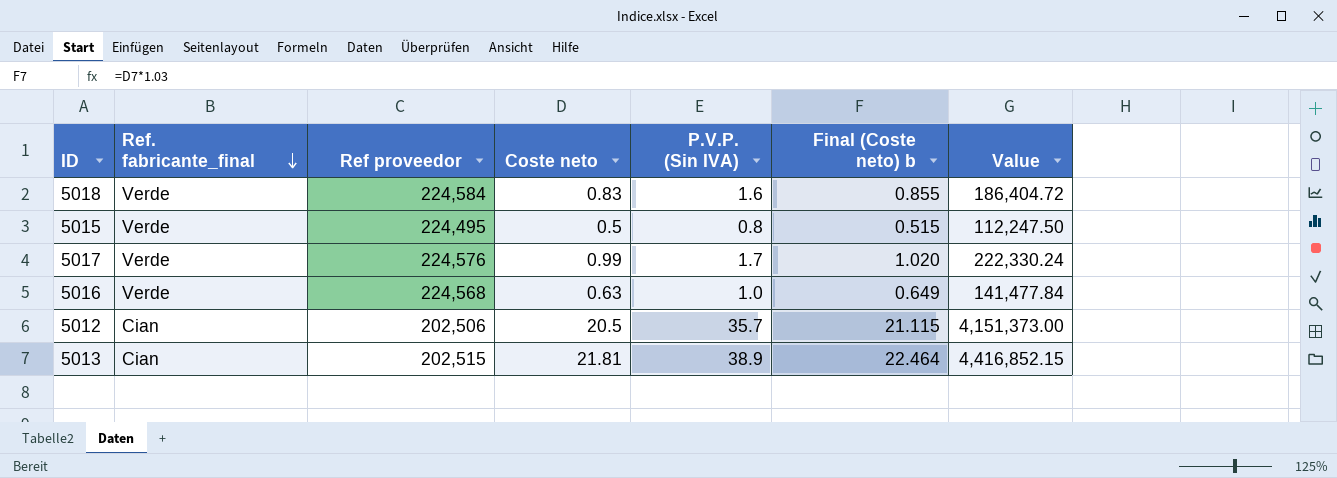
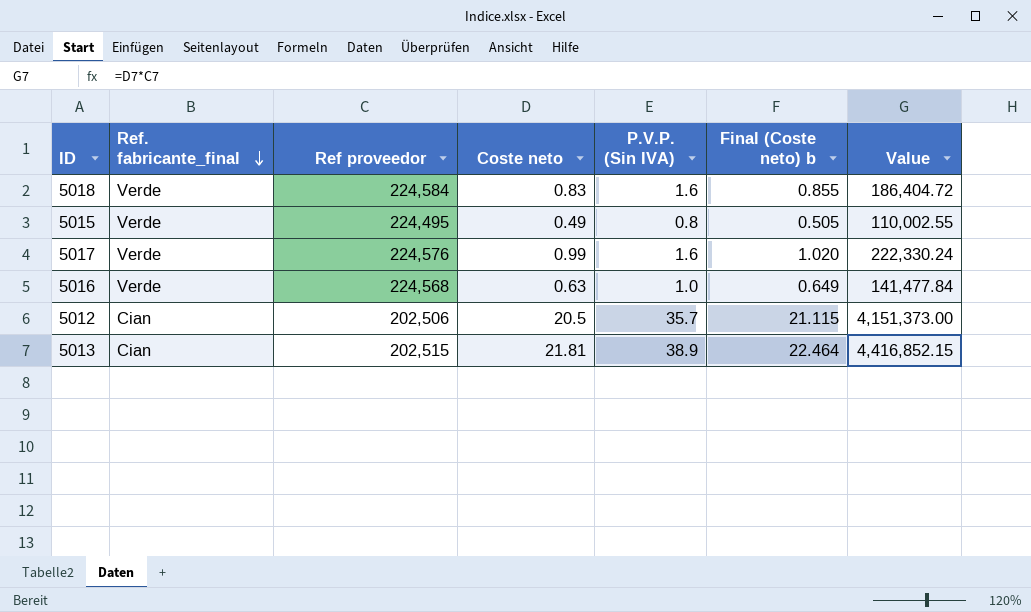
5015 | Coste neto: 0.5 -> 0.49
5015 | Final (Coste neto) b: 0.515 -> 0.505
5015 | Value: 112,247.50 -> 110,002.55
5017 | P.V.P. (Sin IVA): 1.7 -> 1.6

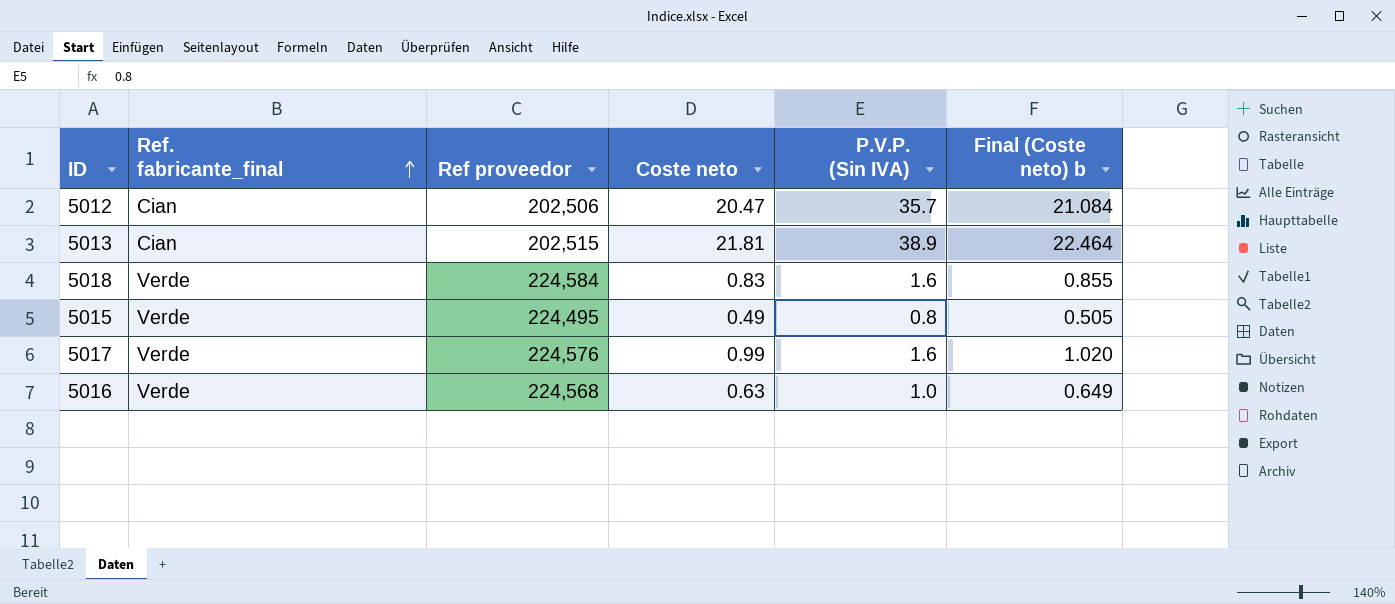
row order: Ref. fabricante_final descending -> Ref. fabricante_final ascending
column Value | formula: [Ref proveedor] * [Coste neto] -> none
5012 | Coste neto: 20.5 -> 20.47
5012 | Final (Coste neto) b: 21.115 -> 21.084

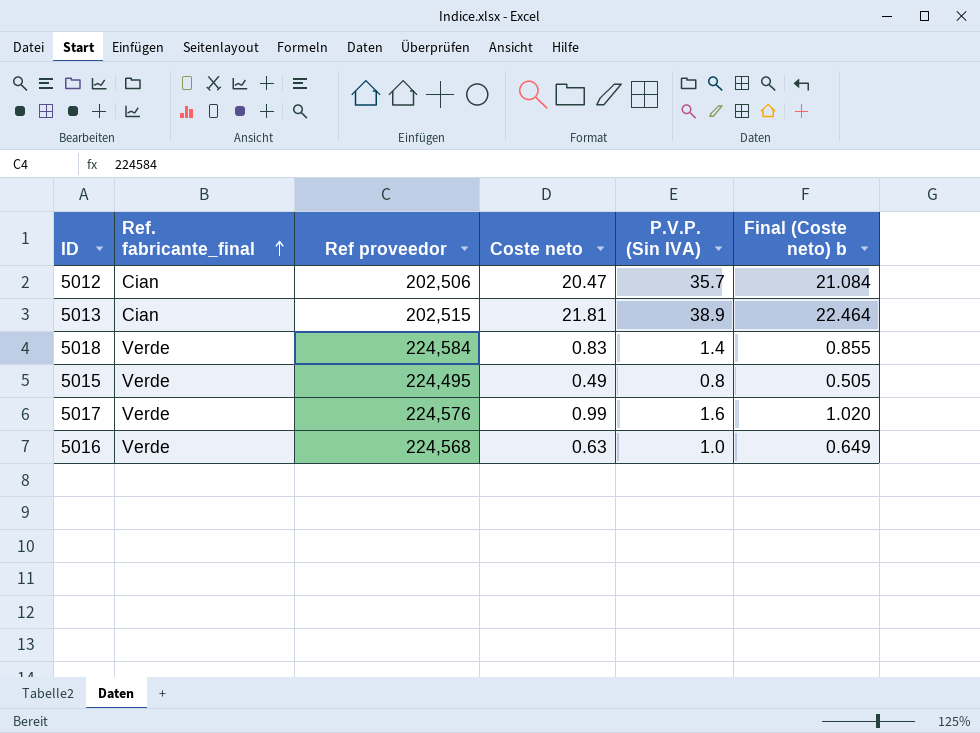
5018 | P.V.P. (Sin IVA): 1.6 -> 1.4

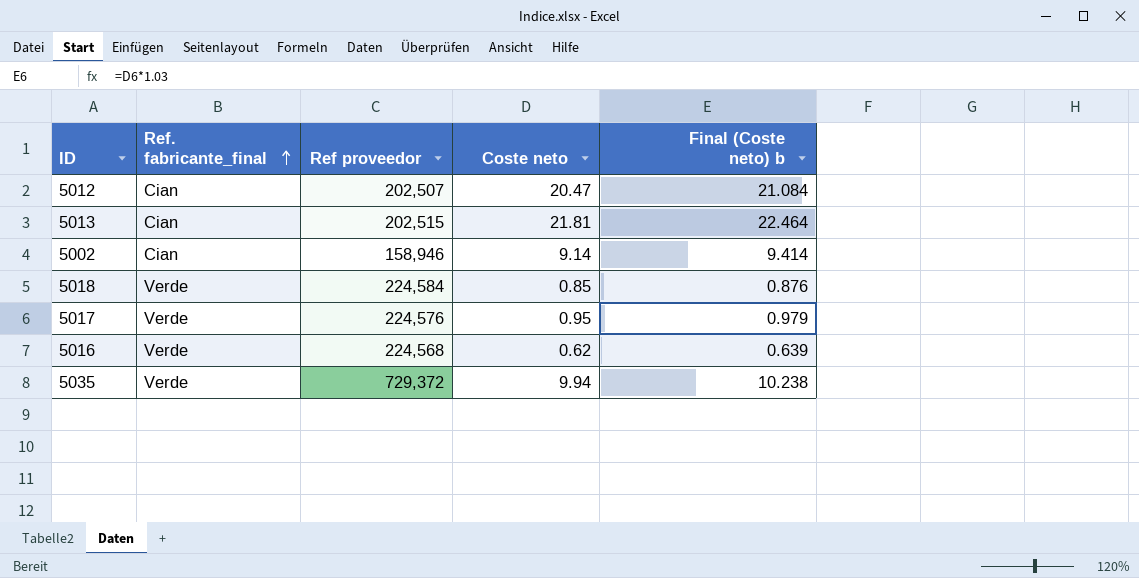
column P.V.P. (Sin IVA) | position: 5 -> none
row 5015: Verde | 224,495 | 0.49 | 0.8 | 0.505 -> none
5012 | Ref proveedor: 202,506 -> 202,507
row 5002: none -> Cian | 158,946 | 9.14 | 9.414
5018 | Coste neto: 0.83 -> 0.85
5018 | Final (Coste neto) b: 0.855 -> 0.876
5017 | Coste neto: 0.99 -> 0.95
5017 | Final (Coste neto) b: 1.020 -> 0.979
5016 | Coste neto: 0.63 -> 0.62
5016 | Final (Coste neto) b: 0.649 -> 0.639
row 5035: none -> Verde | 729,372 | 9.94 | 10.238

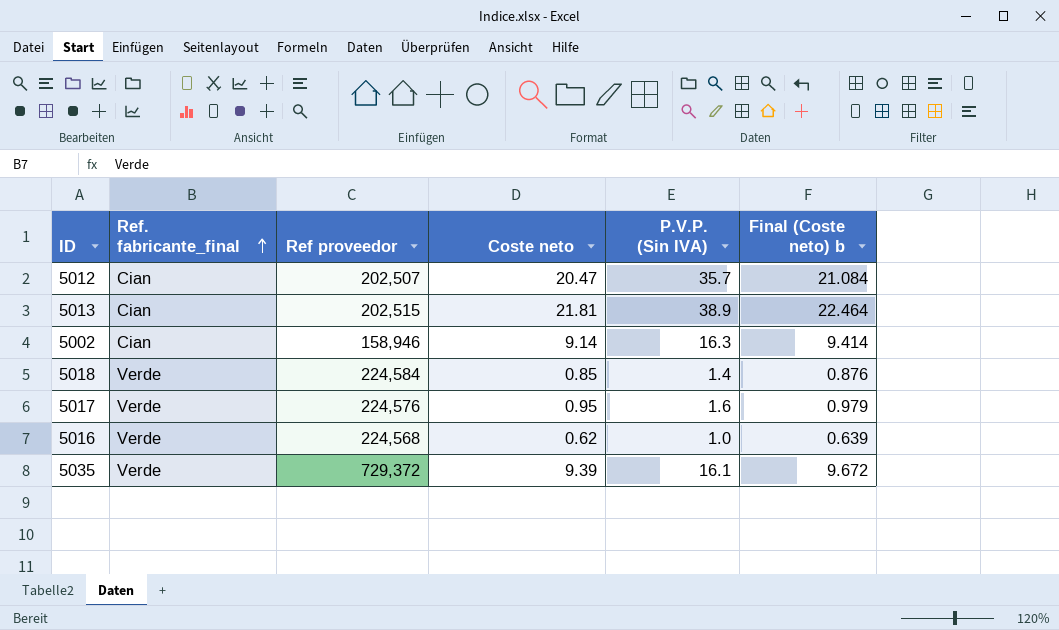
column P.V.P. (Sin IVA) | position: none -> 5
5035 | Coste neto: 9.94 -> 9.39
5035 | Final (Coste neto) b: 10.238 -> 9.672

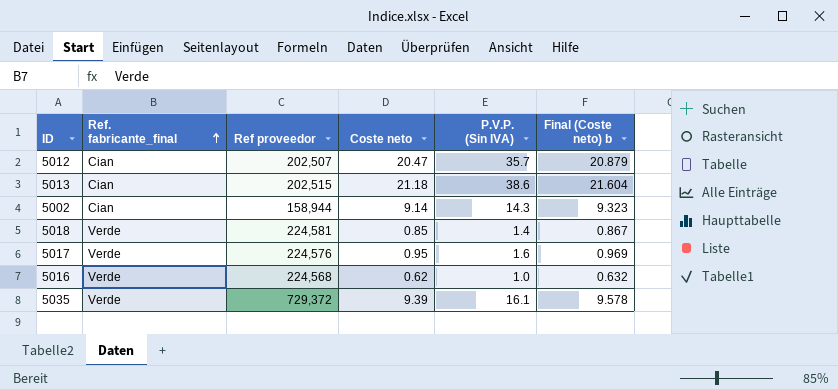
column Final (Coste neto) b | formula: [Coste neto] * 1.03 -> [Coste neto] * 1.02
5013 | Coste neto: 21.81 -> 21.18
5013 | P.V.P. (Sin IVA): 38.9 -> 38.6
5002 | Ref proveedor: 158,946 -> 158,944
5002 | P.V.P. (Sin IVA): 16.3 -> 14.3
5018 | Ref proveedor: 224,584 -> 224,581

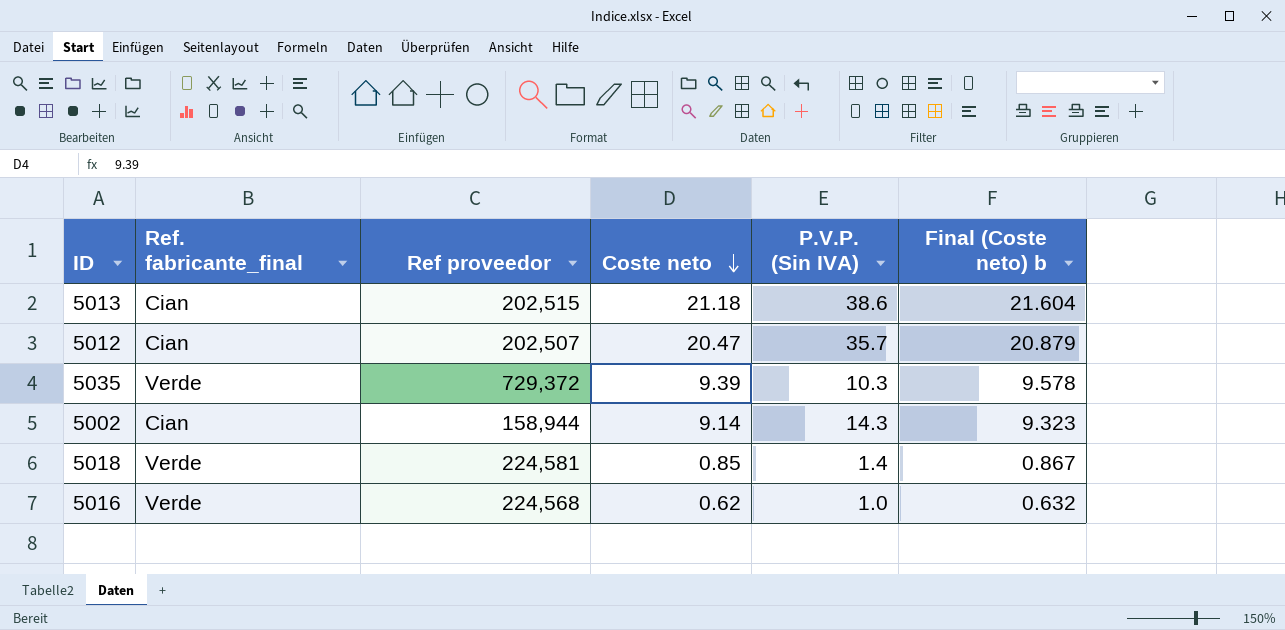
row order: Ref. fabricante_final ascending -> Coste neto descending
row 5017: Verde | 224,576 | 0.95 | 1.6 | 0.969 -> none
5035 | P.V.P. (Sin IVA): 16.1 -> 10.3

